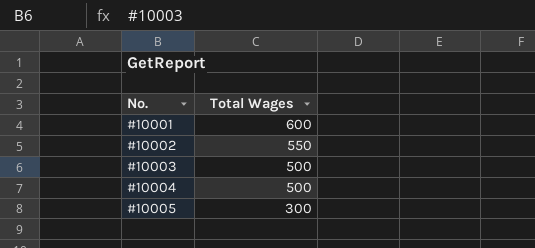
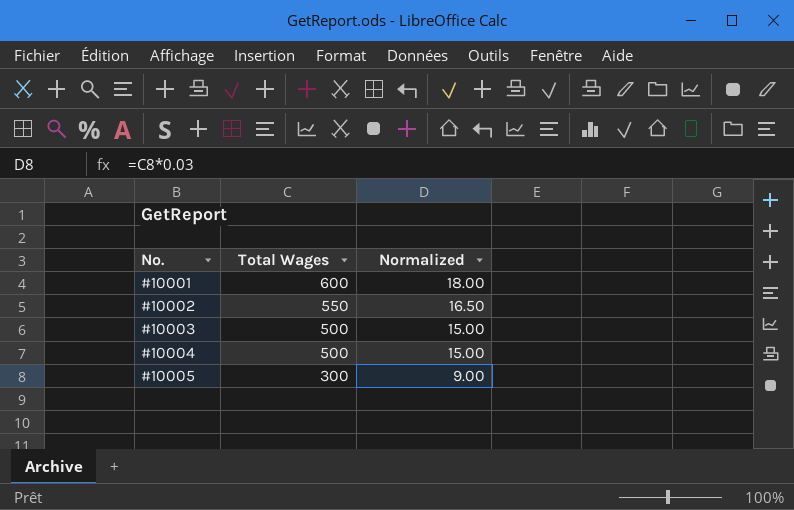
column Normalized | formula: none -> [Total Wages] * 0.03

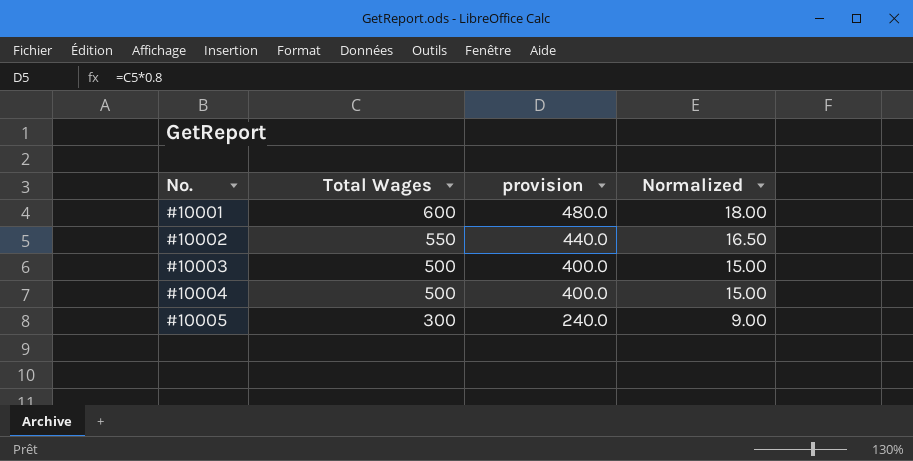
column provision | formula: none -> [Total Wages] * 0.8

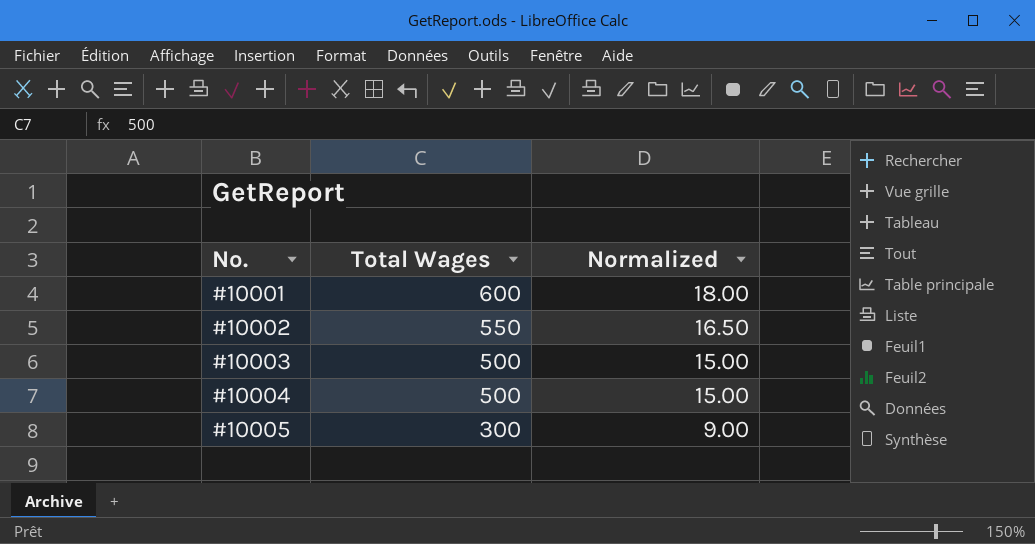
column provision | formula: [Total Wages] * 0.8 -> none

